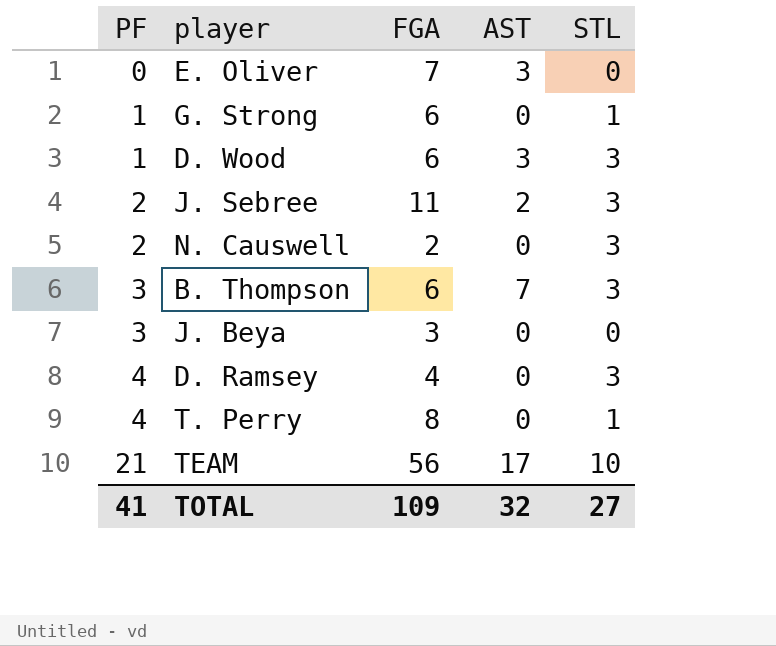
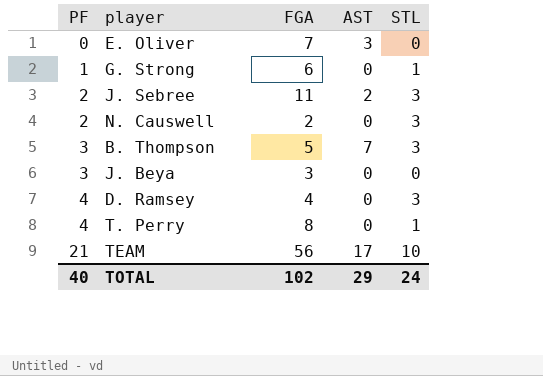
row D. Wood: 1 | 6 | 3 | 3 -> none
B. Thompson | FGA: 6 -> 5
TOTAL | PF: 41 -> 40
TOTAL | FGA: 109 -> 102
TOTAL | AST: 32 -> 29
TOTAL | STL: 27 -> 24

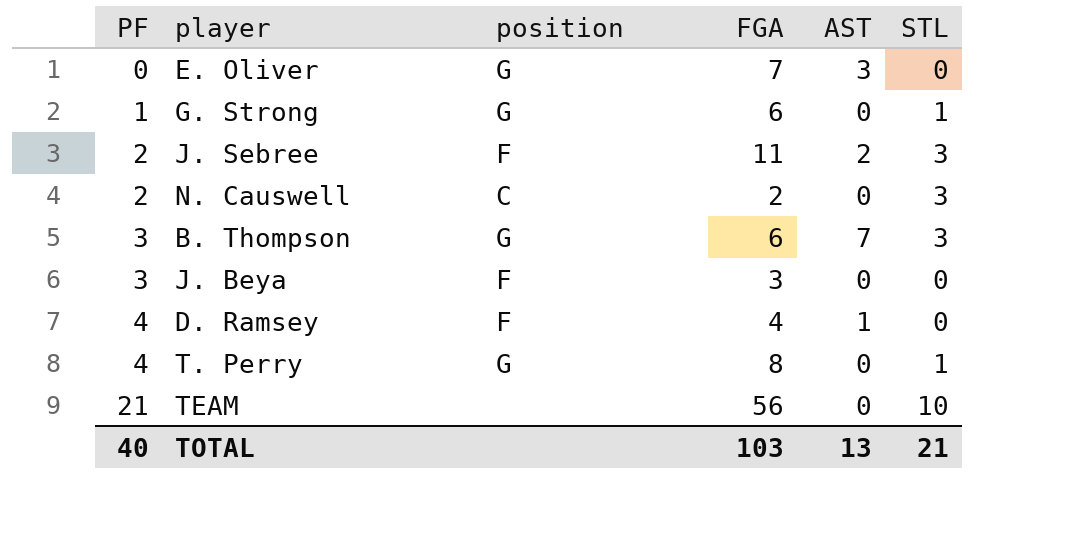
column position | position: none -> 3
B. Thompson | FGA: 5 -> 6
D. Ramsey | AST: 0 -> 1
D. Ramsey | STL: 3 -> 0
TEAM | AST: 17 -> 0
TOTAL | FGA: 102 -> 103
TOTAL | AST: 29 -> 13
TOTAL | STL: 24 -> 21

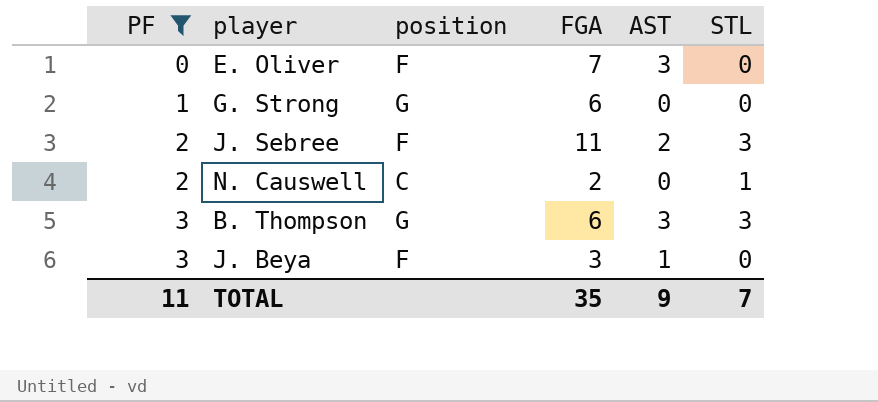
filter: none -> PF <= 3
E. Oliver | position: G -> F
G. Strong | STL: 1 -> 0
N. Causwell | STL: 3 -> 1
B. Thompson | AST: 7 -> 3
J. Beya | AST: 0 -> 1
TOTAL | PF: 40 -> 11
TOTAL | FGA: 103 -> 35
TOTAL | AST: 13 -> 9
TOTAL | STL: 21 -> 7

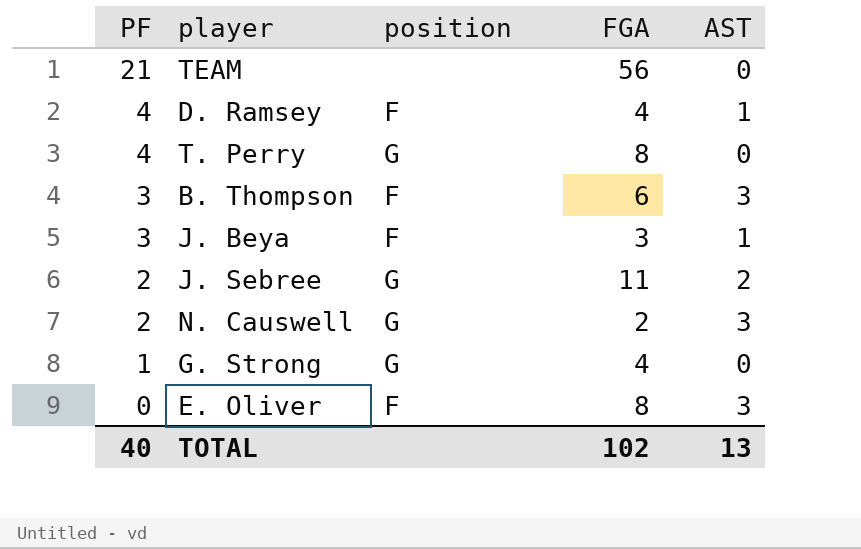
filter: PF <= 3 -> none
row order: PF ascending -> PF descending
column STL | position: 6 -> none
B. Thompson | position: G -> F
J. Sebree | position: F -> G
N. Causwell | position: C -> G
N. Causwell | AST: 0 -> 3
G. Strong | FGA: 6 -> 4
E. Oliver | FGA: 7 -> 8
TOTAL | PF: 11 -> 40
TOTAL | FGA: 35 -> 102
TOTAL | AST: 9 -> 13

